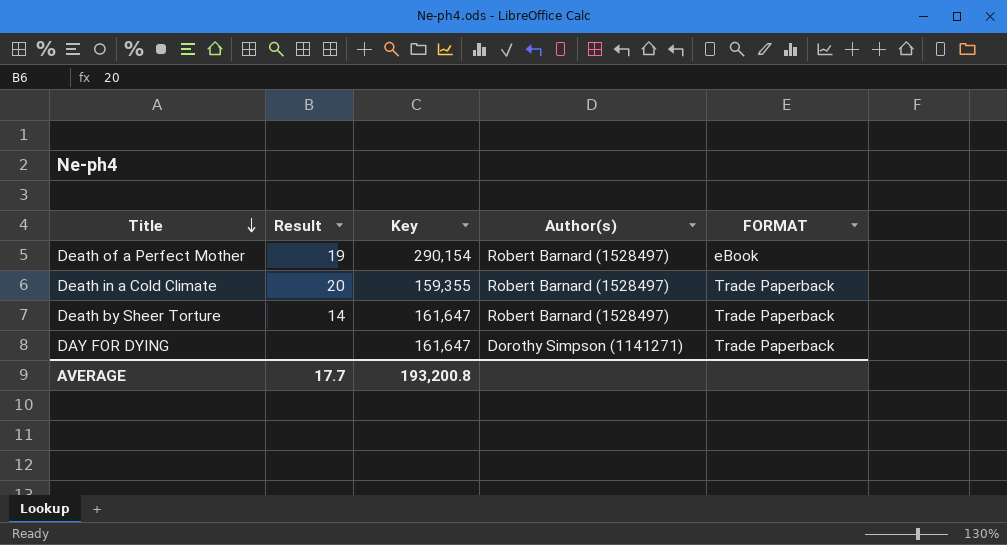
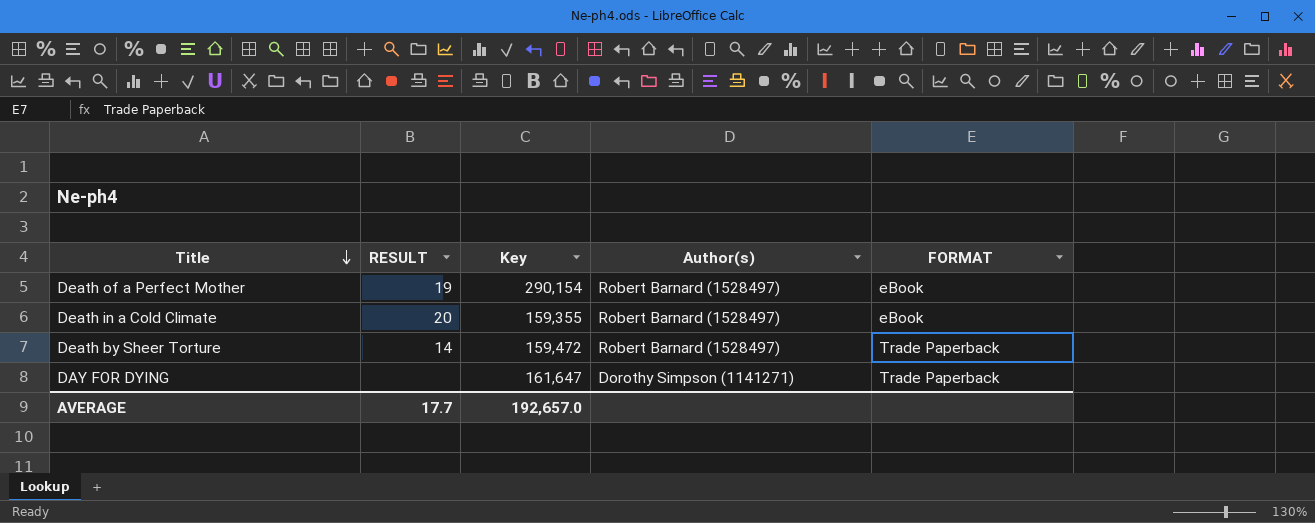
column name: Result -> RESULT
Death in a Cold Climate | FORMAT: Trade Paperback -> eBook
Death by Sheer Torture | Key: 161,647 -> 159,472
AVERAGE | Key: 193,200.8 -> 192,657.0

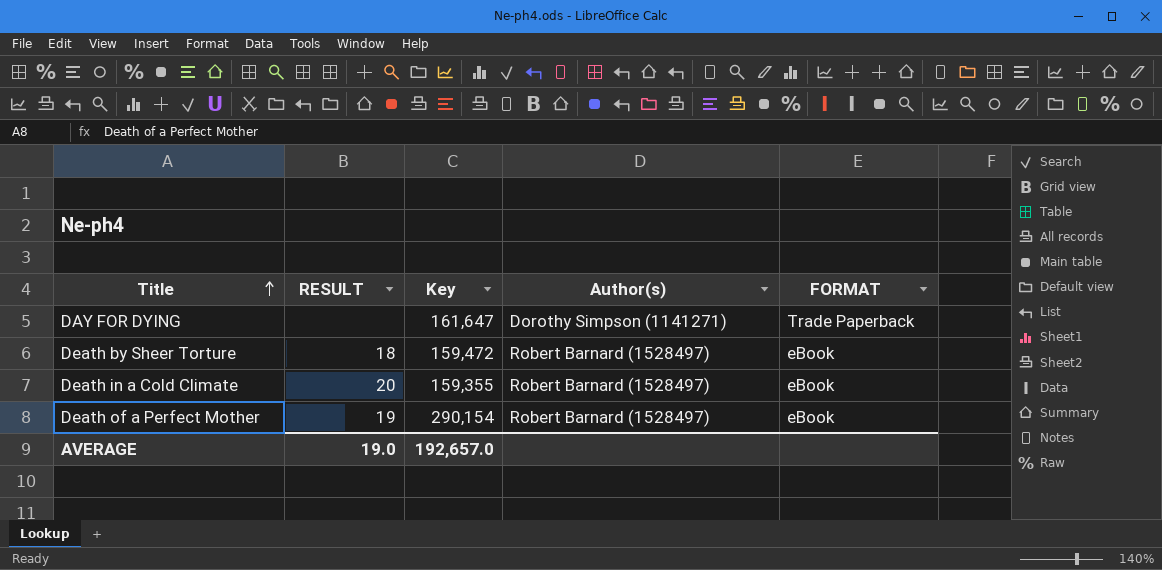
row order: Title descending -> Title ascending
Death by Sheer Torture | RESULT: 14 -> 18
Death by Sheer Torture | FORMAT: Trade Paperback -> eBook
AVERAGE | RESULT: 17.7 -> 19.0

